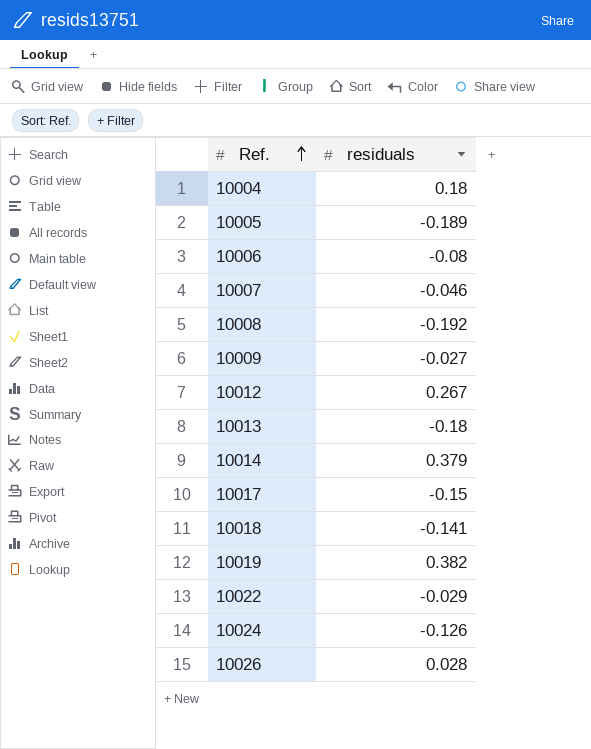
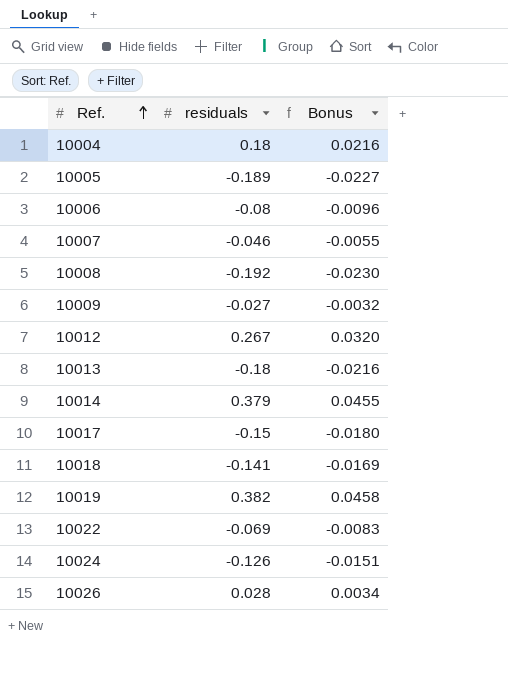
column Bonus | formula: none -> [residuals] * 0.12
10022 | residuals: -0.029 -> -0.069

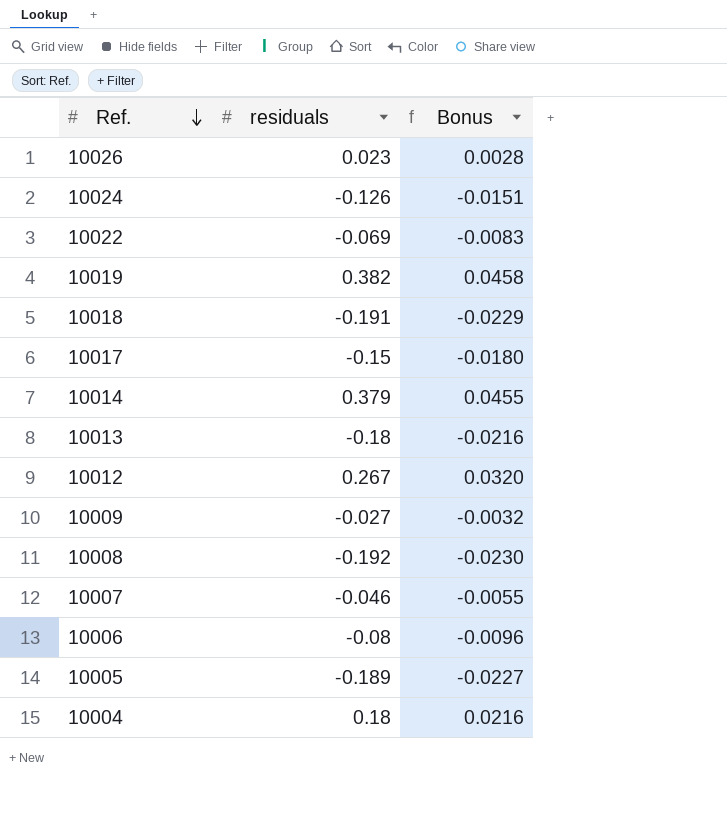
row order: Ref. ascending -> Ref. descending
10026 | residuals: 0.028 -> 0.023
10026 | Bonus: 0.0034 -> 0.0028
10018 | residuals: -0.141 -> -0.191
10018 | Bonus: -0.0169 -> -0.0229

